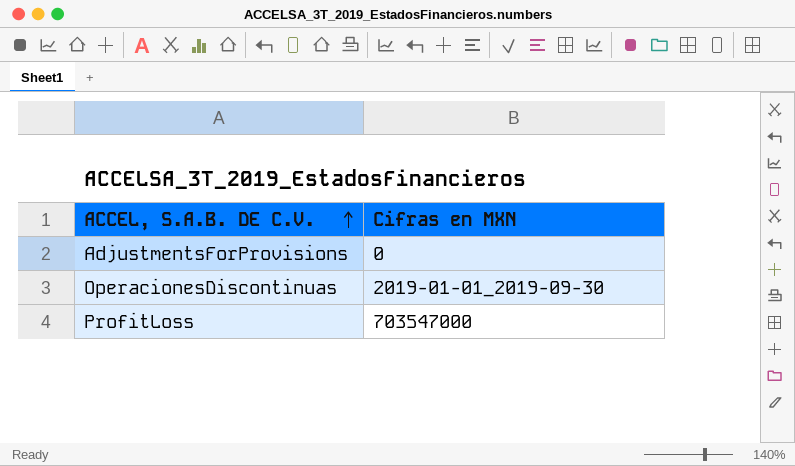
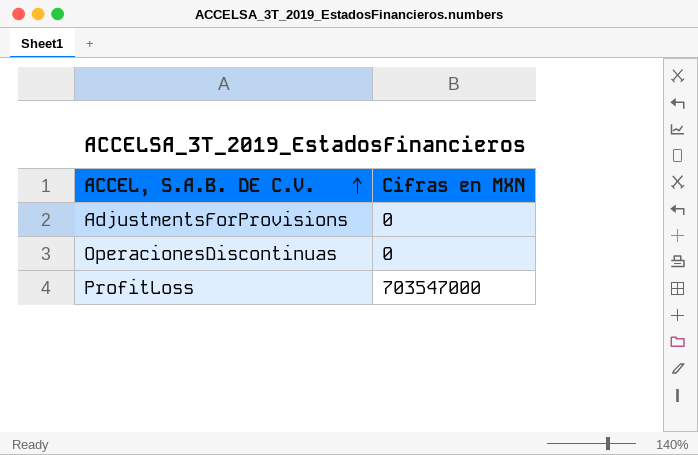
OperacionesDiscontinuas | Cifras en MXN: 2019-01-01_2019-09-30 -> 0

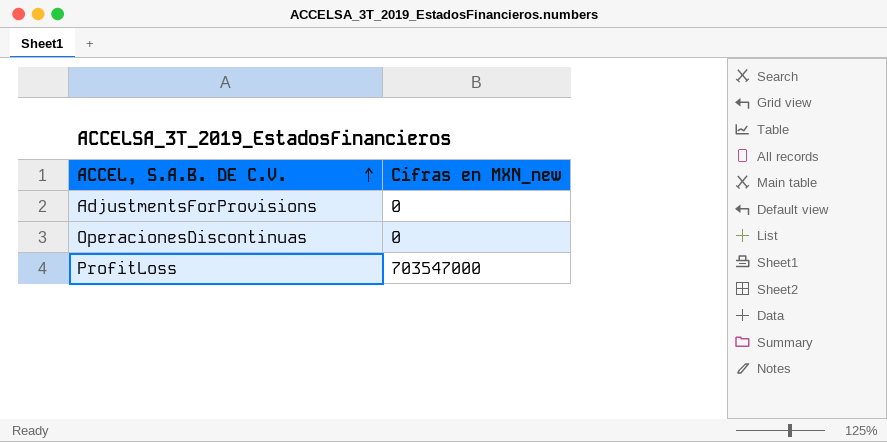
column name: Cifras en MXN -> Cifras en MXN_new

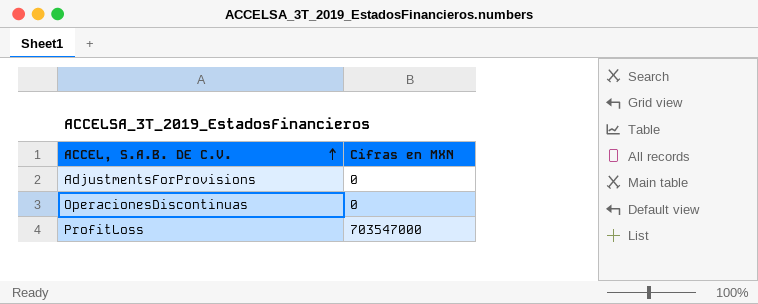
column name: Cifras en MXN_new -> Cifras en MXN

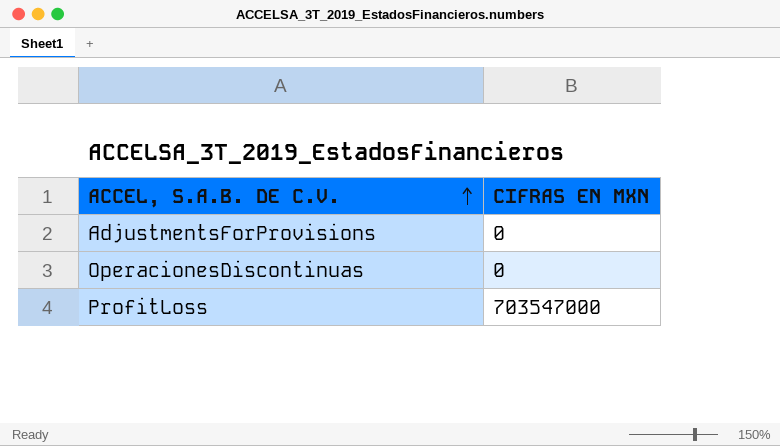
column name: Cifras en MXN -> CIFRAS EN MXN

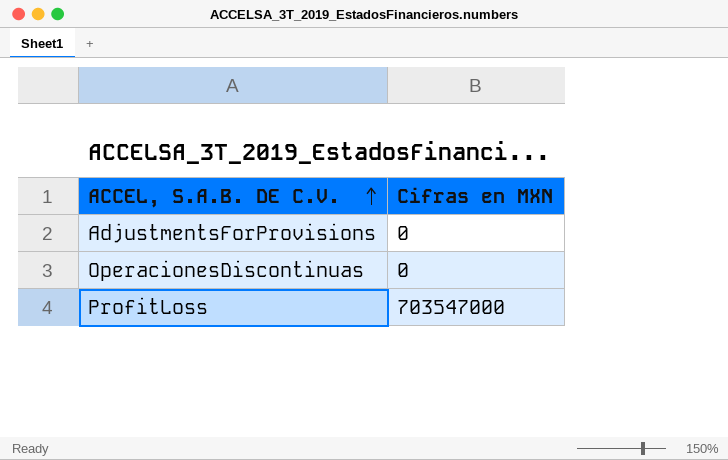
column name: CIFRAS EN MXN -> Cifras en MXN

